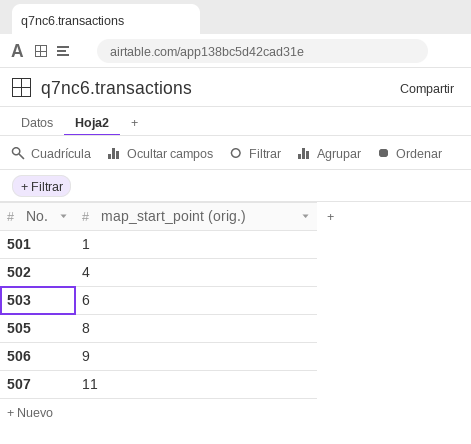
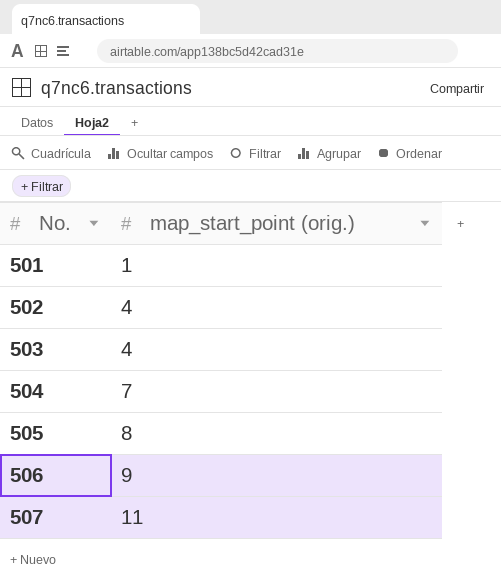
503 | map_start_point (orig.): 6 -> 4
row 504: none -> 7

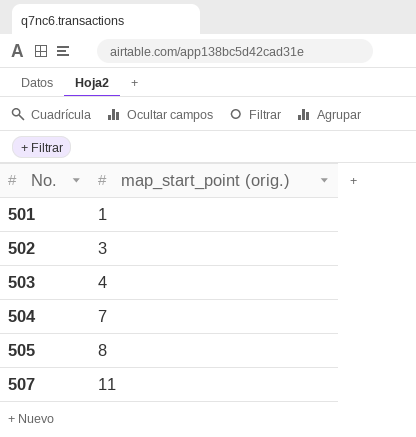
row 506: 9 -> none
502 | map_start_point (orig.): 4 -> 3

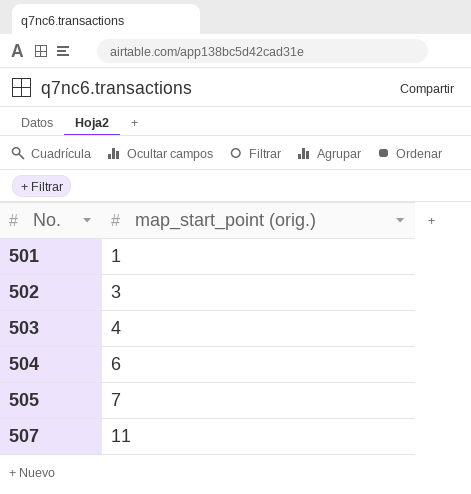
504 | map_start_point (orig.): 7 -> 6
505 | map_start_point (orig.): 8 -> 7

